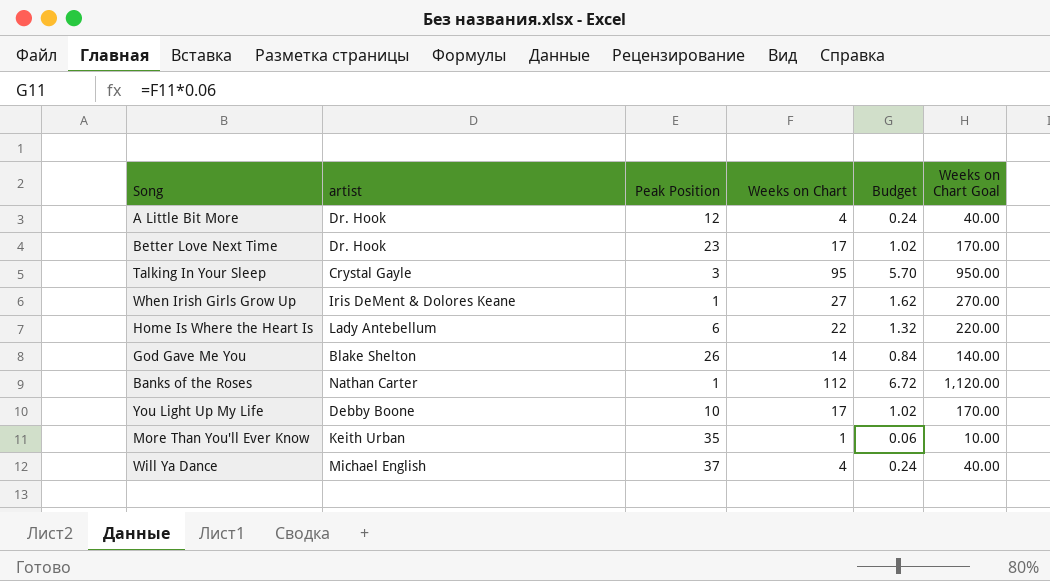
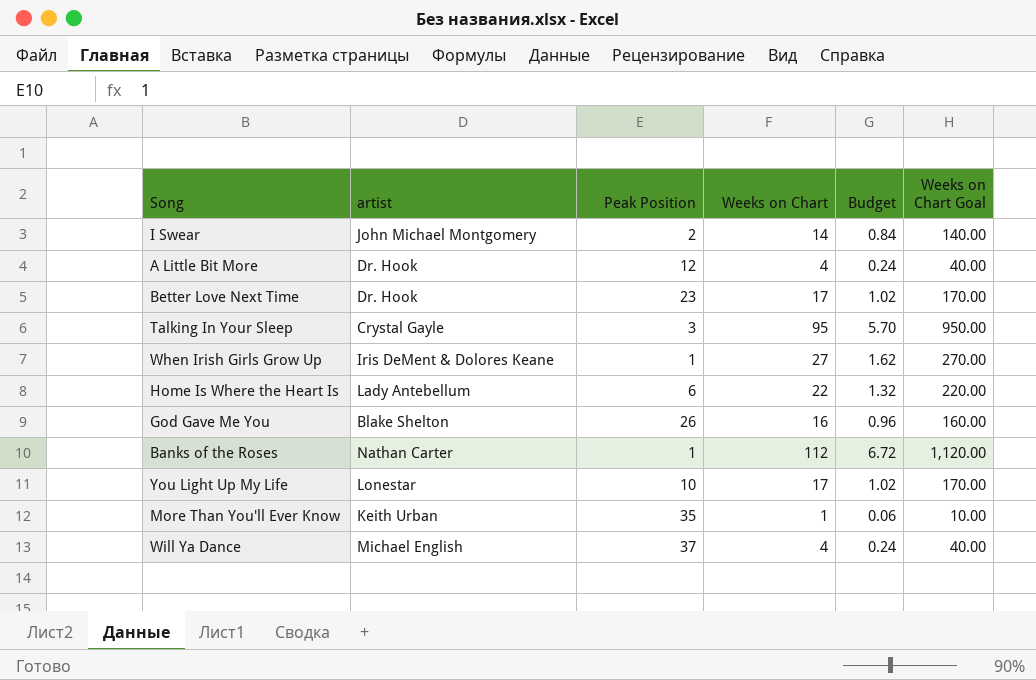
row I Swear: none -> John Michael Montgomery | 2 | 14 | 0.84 | 140.00
God Gave Me You | Weeks on Chart: 14 -> 16
God Gave Me You | Budget: 0.84 -> 0.96
God Gave Me You | Weeks on Chart Goal: 140.00 -> 160.00
You Light Up My Life | artist: Debby Boone -> Lonestar

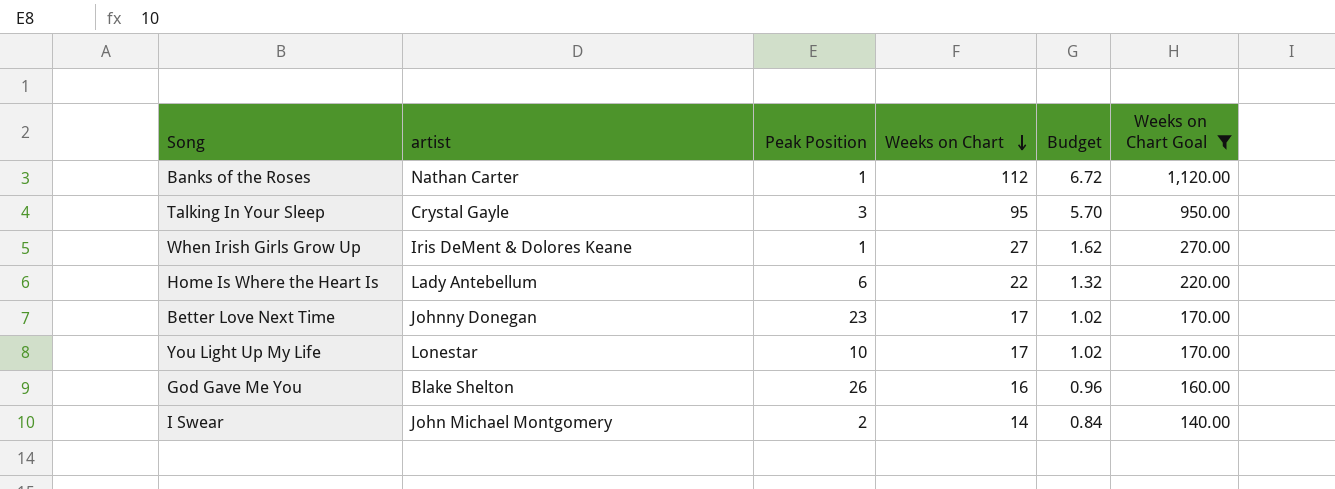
filter: none -> Weeks on Chart Goal >= 140.00
row order: none -> Weeks on Chart descending
Better Love Next Time | artist: Dr. Hook -> Johnny Donegan

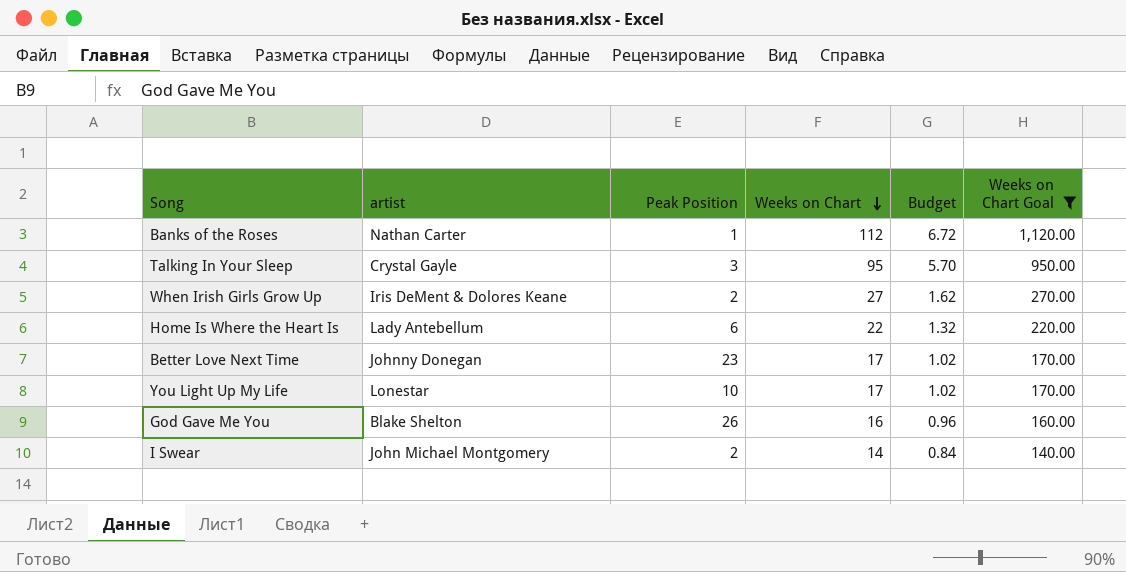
When Irish Girls Grow Up | Peak Position: 1 -> 2

